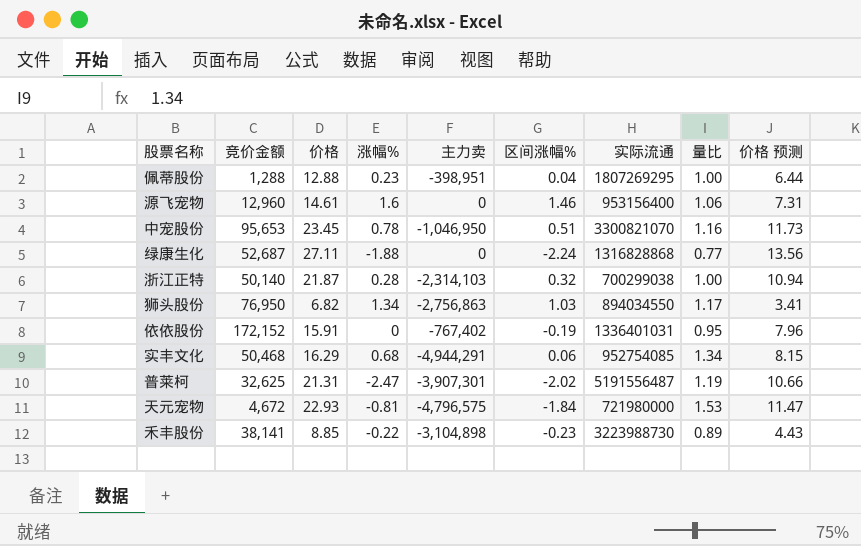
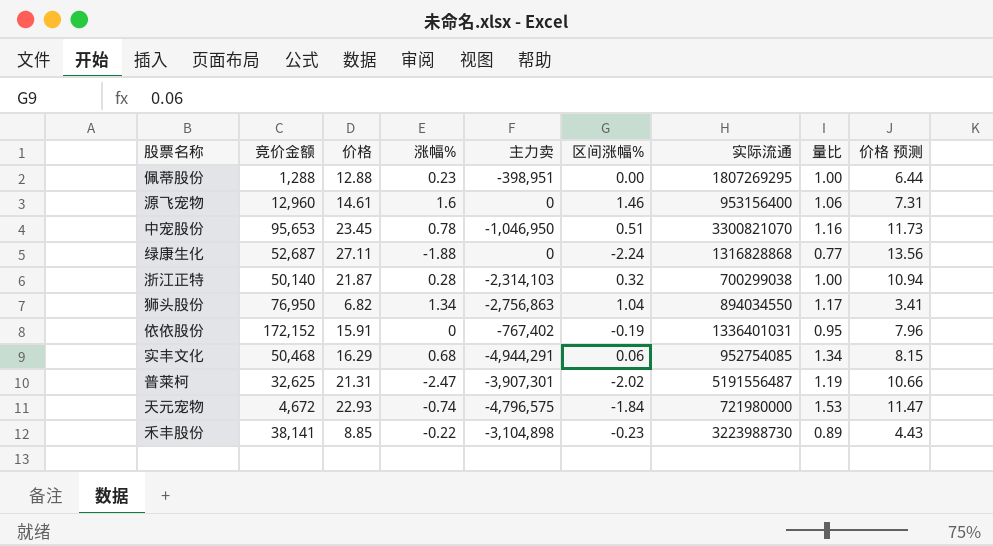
佩蒂股份 | 区间涨幅%: 0.04 -> 0.00
狮头股份 | 区间涨幅%: 1.03 -> 1.04
天元宠物 | 涨幅%: -0.81 -> -0.74

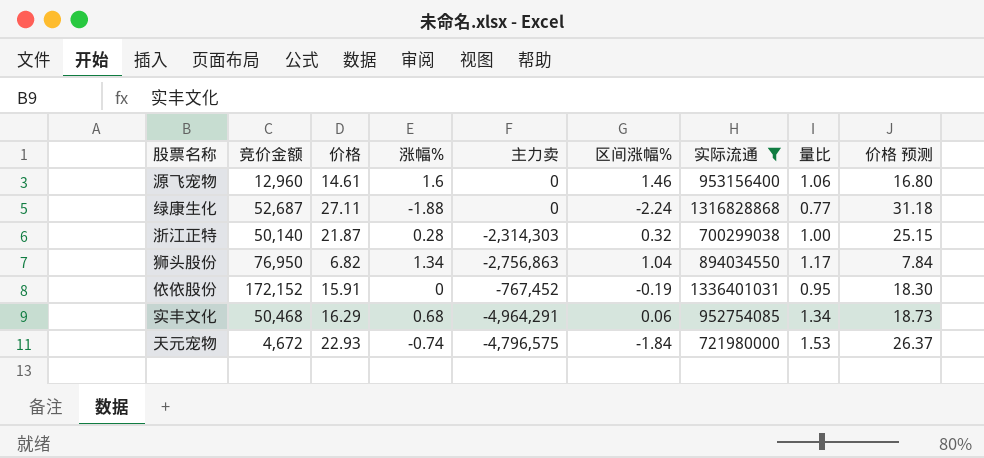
filter: none -> 实际流通 <= 1336401031
column 价格 预测 | formula: [价格] * 0.5 -> [价格] * 1.15
浙江正特 | 主力卖: -2,314,103 -> -2,314,303
依依股份 | 主力卖: -767,402 -> -767,452
实丰文化 | 主力卖: -4,944,291 -> -4,964,291

